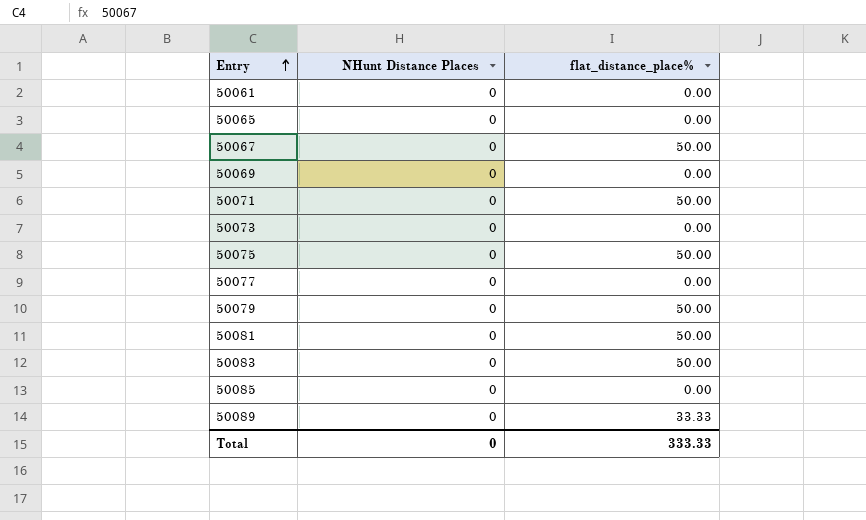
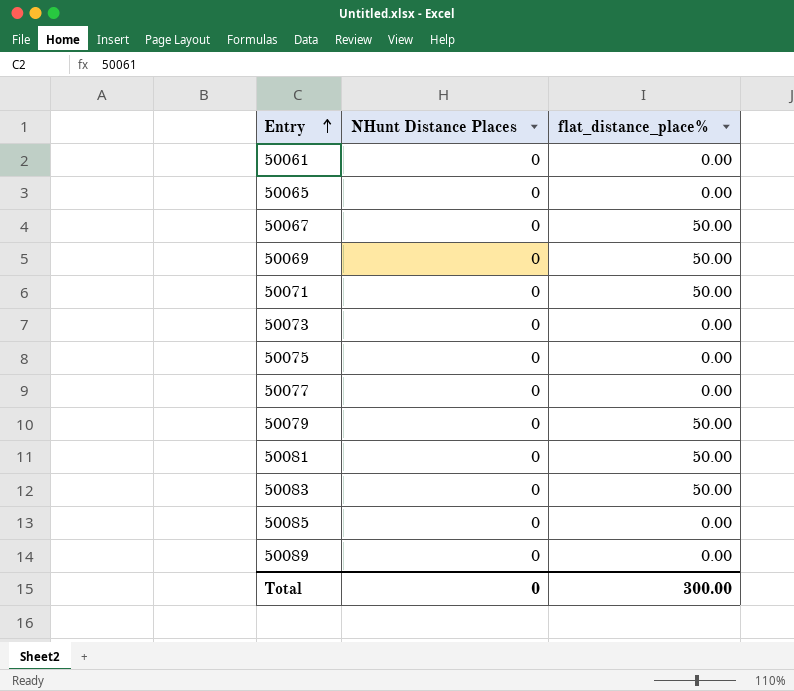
50069 | flat_distance_place%: 0.00 -> 50.00
50075 | flat_distance_place%: 50.00 -> 0.00
50089 | flat_distance_place%: 33.33 -> 0.00
Total | flat_distance_place%: 333.33 -> 300.00

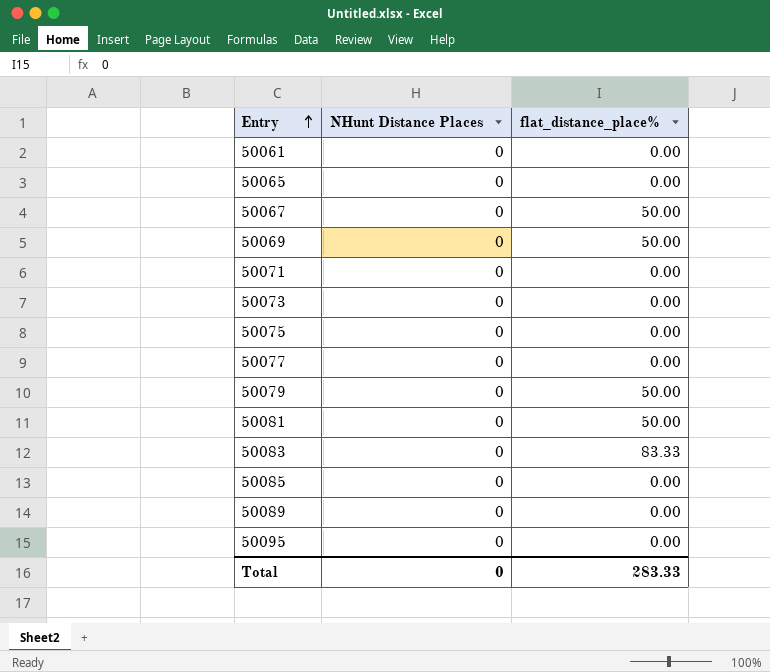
50071 | flat_distance_place%: 50.00 -> 0.00
50083 | flat_distance_place%: 50.00 -> 83.33
row 50095: none -> 0 | 0.00
Total | flat_distance_place%: 300.00 -> 283.33

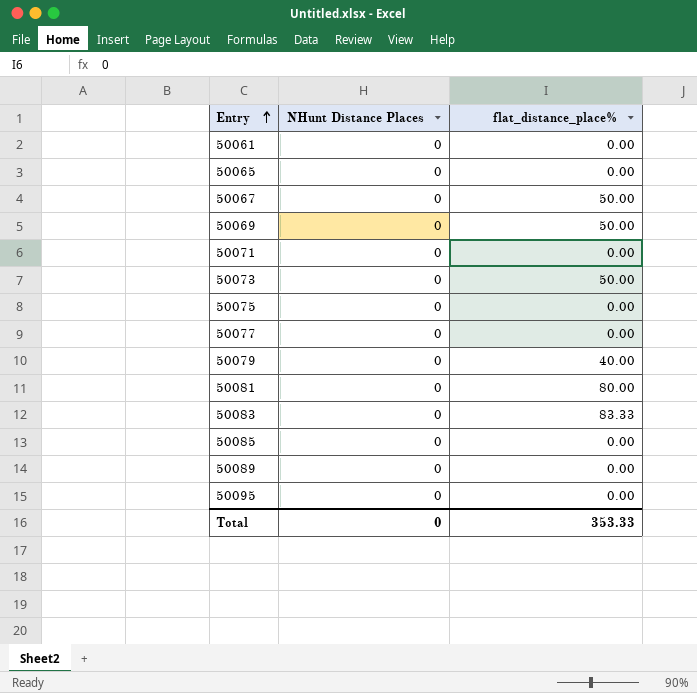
50073 | flat_distance_place%: 0.00 -> 50.00
50079 | flat_distance_place%: 50.00 -> 40.00
50081 | flat_distance_place%: 50.00 -> 80.00
Total | flat_distance_place%: 283.33 -> 353.33

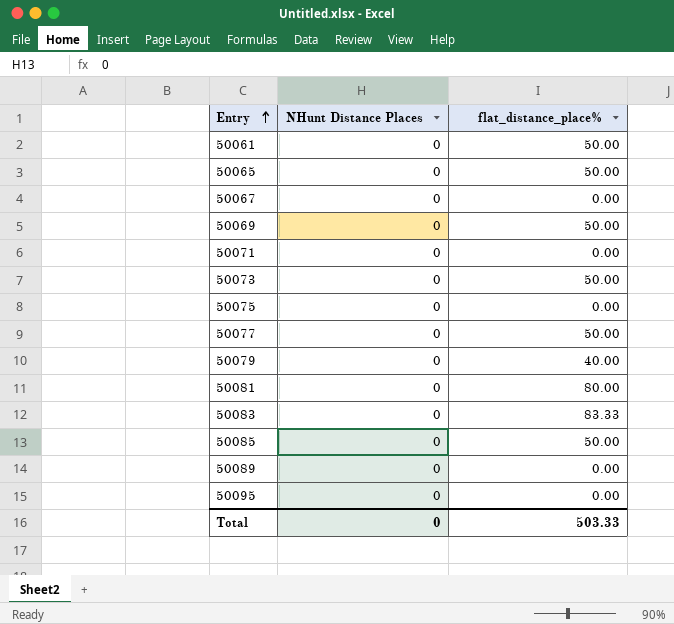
50061 | flat_distance_place%: 0.00 -> 50.00
50065 | flat_distance_place%: 0.00 -> 50.00
50067 | flat_distance_place%: 50.00 -> 0.00
50077 | flat_distance_place%: 0.00 -> 50.00
50085 | flat_distance_place%: 0.00 -> 50.00
Total | flat_distance_place%: 353.33 -> 503.33

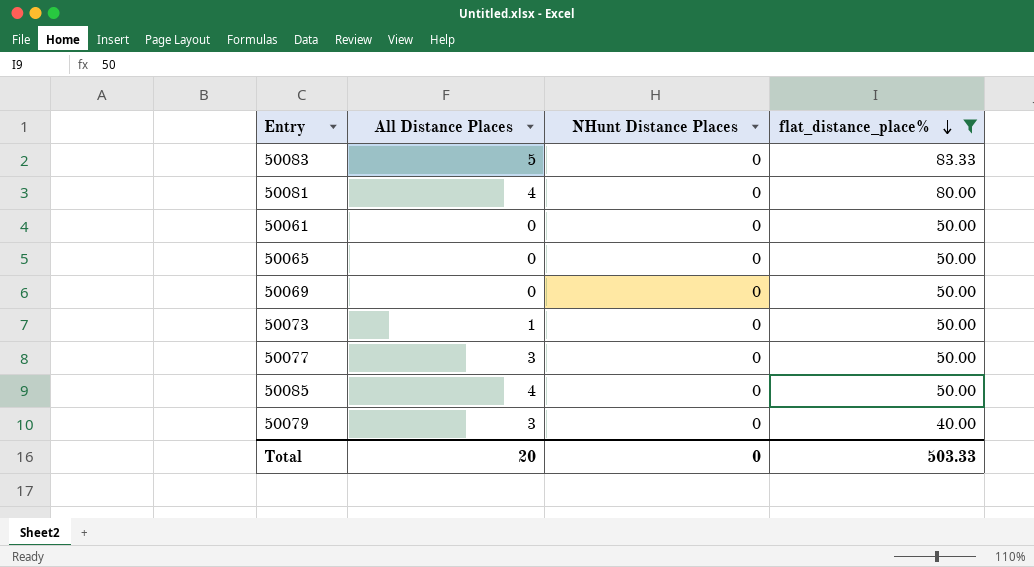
filter: none -> flat_distance_place% != 0.00
row order: Entry ascending -> flat_distance_place% descending
column All Distance Places | position: none -> 2

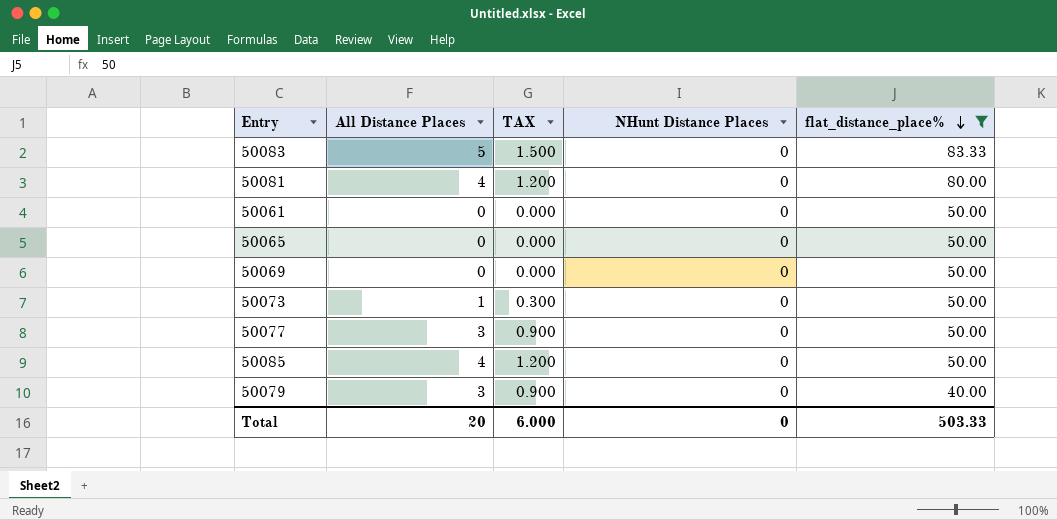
column TAX | formula: none -> [All Distance Places] * 0.3

